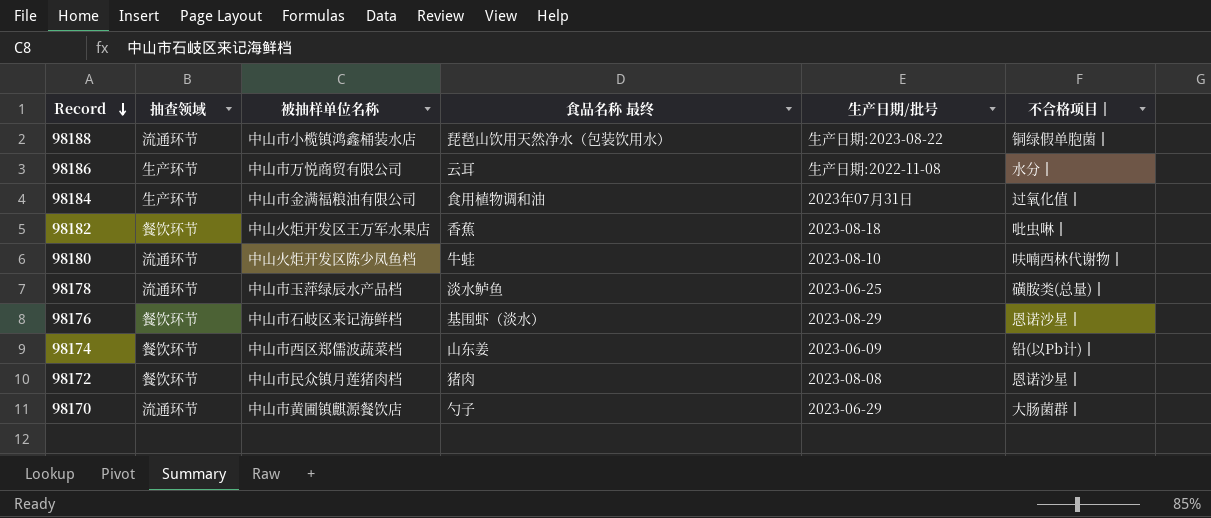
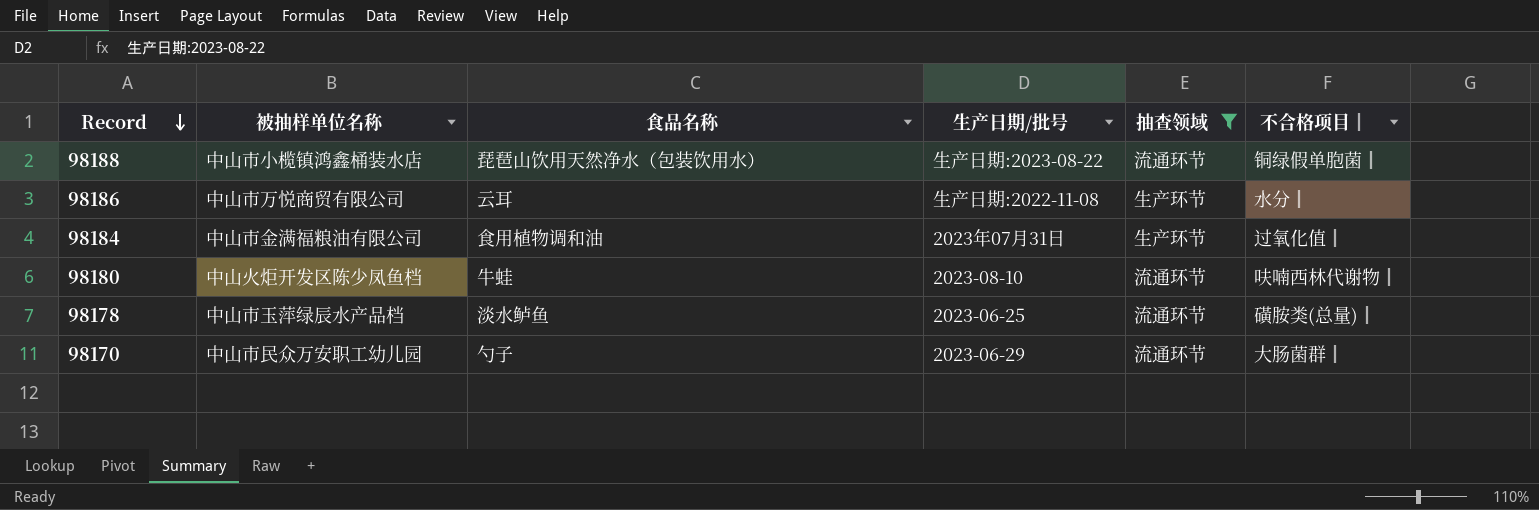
filter: none -> 抽查领域 != 餐饮环节
column name: 食品名称 最终 -> 食品名称
column 抽查领域 | position: 2 -> 5
98170 | 被抽样单位名称: 中山市黄圃镇麒源餐饮店 -> 中山市民众万安职工幼儿园

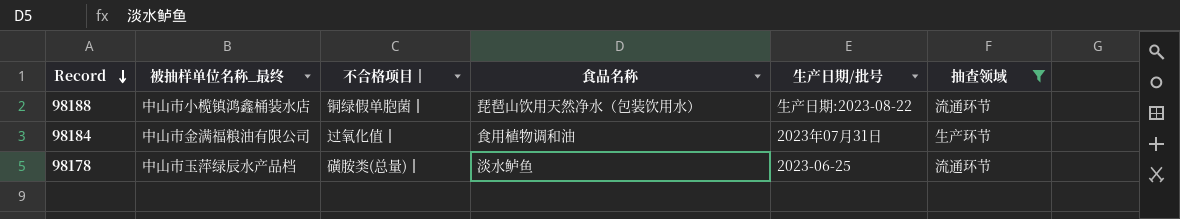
column name: 被抽样单位名称 -> 被抽样单位名称_最终
column 不合格项目║ | position: 6 -> 3
row 98186: 中山市万悦商贸有限公司 | 云耳 | 生产日期:2022-11-08 | 生产环节 | 水分║ -> none
row 98180: 中山火炬开发区陈少凤鱼档 | 牛蛙 | 2023-08-10 | 流通环节 | 呋喃西林代谢物║ -> none
row 98170: 中山市民众万安职工幼儿园 | 勺子 | 2023-06-29 | 流通环节 | 大肠菌群║ -> none

